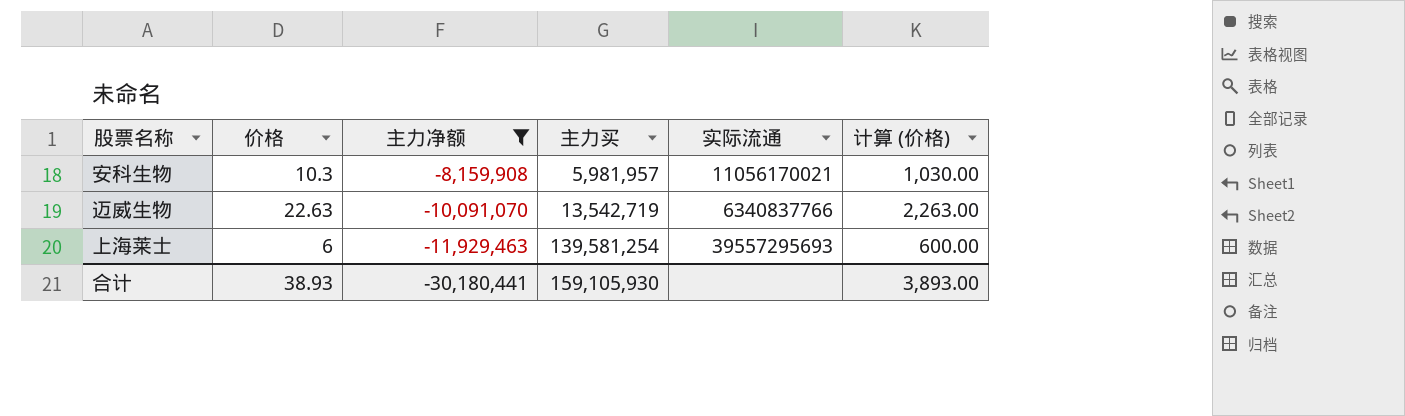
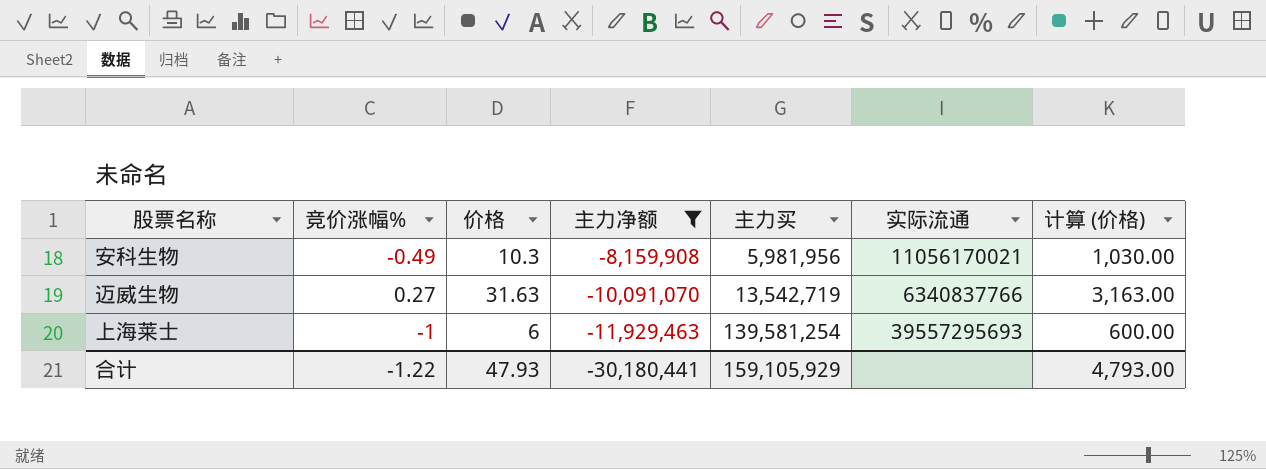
column 竞价涨幅% | position: none -> 2
安科生物 | 主力买: 5,981,957 -> 5,981,956
迈威生物 | 价格: 22.63 -> 31.63
迈威生物 | 计算 (价格): 2,263.00 -> 3,163.00
合计 | 价格: 38.93 -> 47.93
合计 | 主力买: 159,105,930 -> 159,105,929
合计 | 计算 (价格): 3,893.00 -> 4,793.00

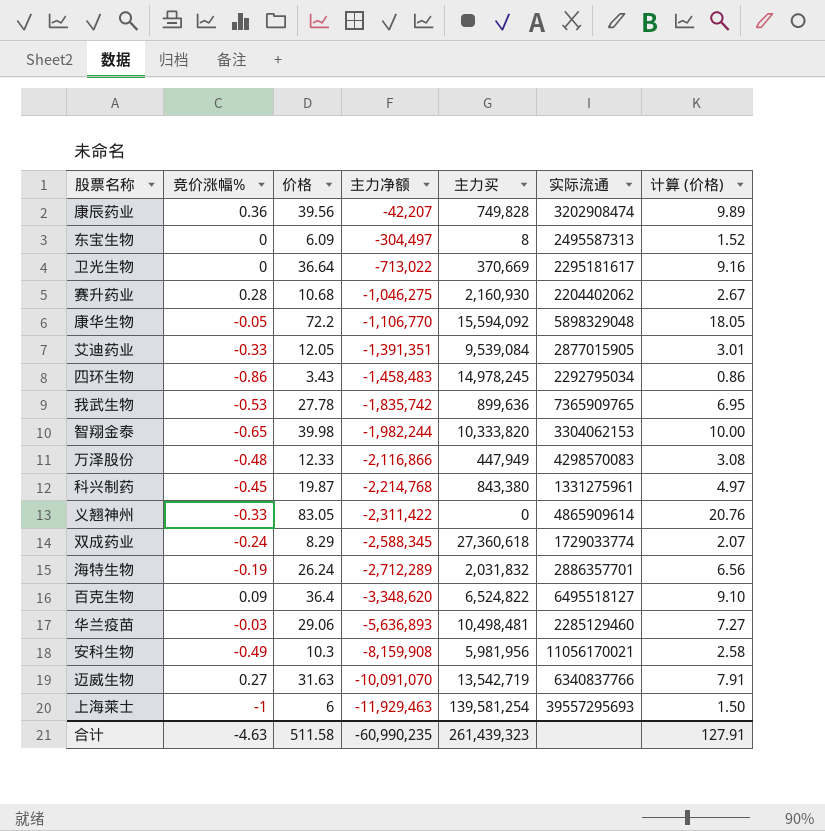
filter: 主力净额 <= -8,159,908 -> none
column 计算 (价格) | formula: [价格] * 100 -> [价格] * 0.25
合计 | 竞价涨幅%: -1.22 -> -4.63
合计 | 价格: 47.93 -> 511.58
合计 | 主力净额: -30,180,441 -> -60,990,235
合计 | 主力买: 159,105,929 -> 261,439,323
合计 | 计算 (价格): 4,793.00 -> 127.91

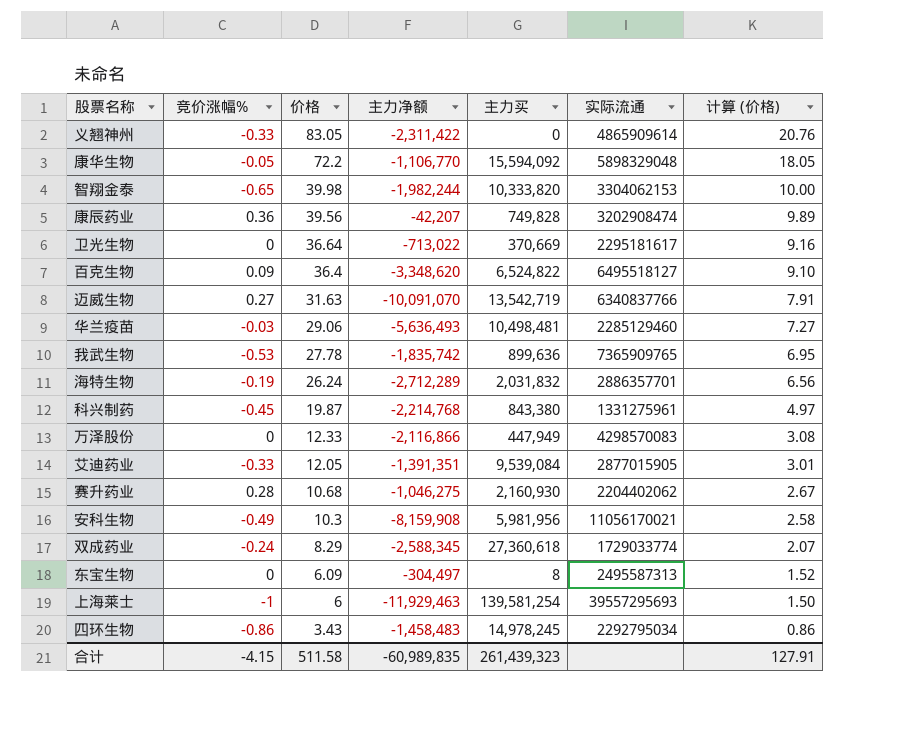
row order: 主力净额 descending -> 价格 descending
华兰疫苗 | 主力净额: -5,636,893 -> -5,636,493
万泽股份 | 竞价涨幅%: -0.48 -> 0
合计 | 竞价涨幅%: -4.63 -> -4.15
合计 | 主力净额: -60,990,235 -> -60,989,835

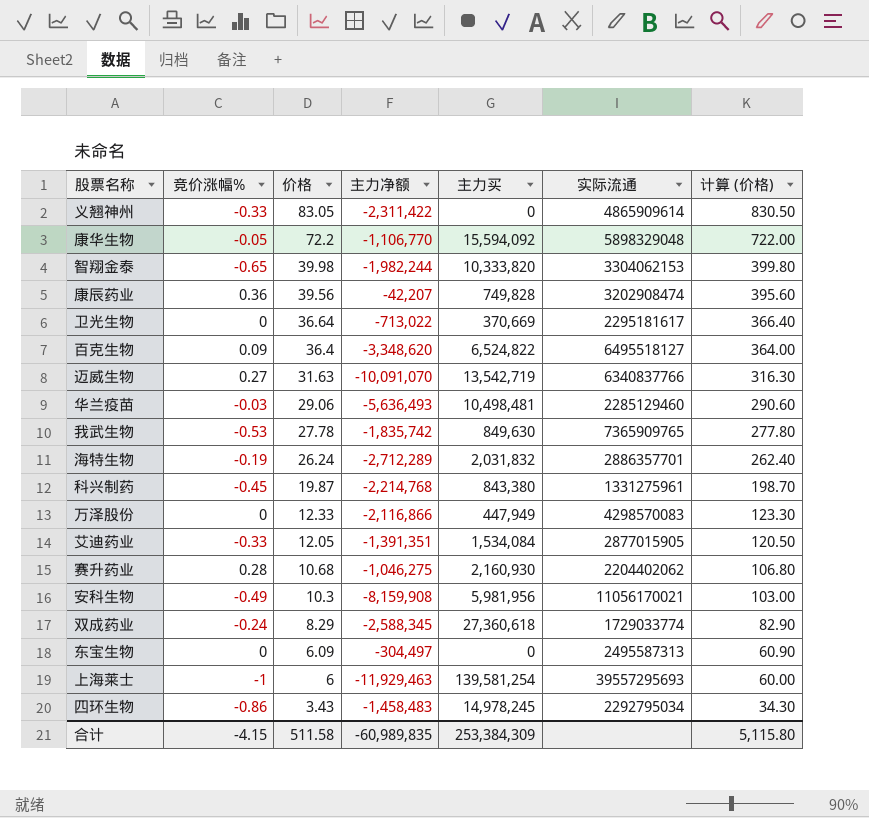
column 计算 (价格) | formula: [价格] * 0.25 -> [价格] * 10
我武生物 | 主力买: 899,636 -> 849,630
艾迪药业 | 主力买: 9,539,084 -> 1,534,084
东宝生物 | 主力买: 8 -> 0
合计 | 主力买: 261,439,323 -> 253,384,309
合计 | 计算 (价格): 127.91 -> 5,115.80

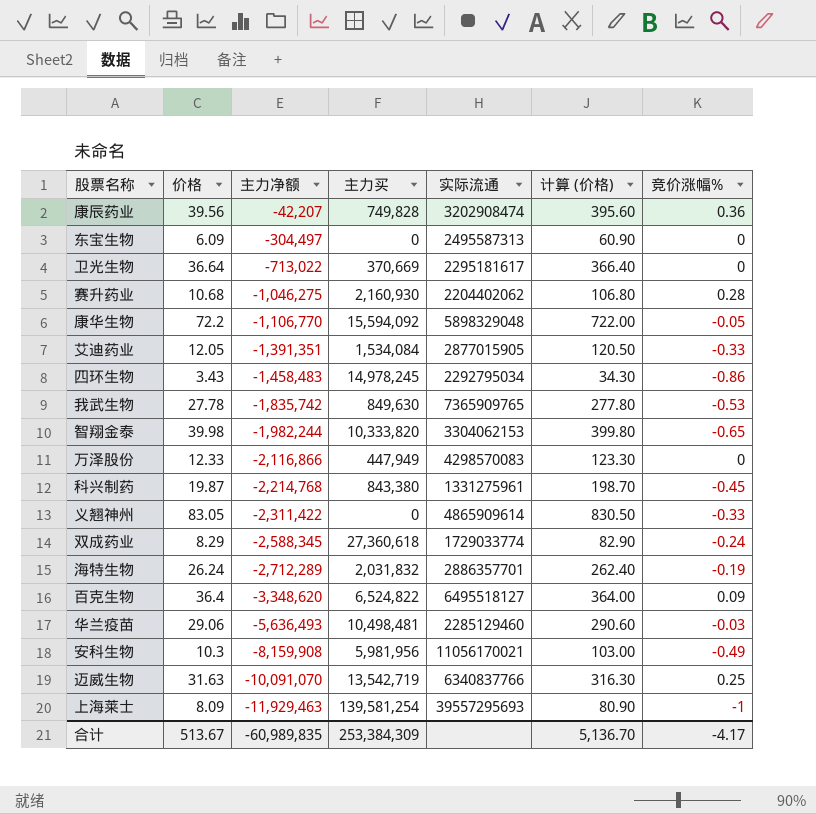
row order: 价格 descending -> 主力净额 descending
column 竞价涨幅% | position: 2 -> 7
迈威生物 | 竞价涨幅%: 0.27 -> 0.25
上海莱士 | 价格: 6 -> 8.09
上海莱士 | 计算 (价格): 60.00 -> 80.90
合计 | 价格: 511.58 -> 513.67
合计 | 计算 (价格): 5,115.80 -> 5,136.70
合计 | 竞价涨幅%: -4.15 -> -4.17

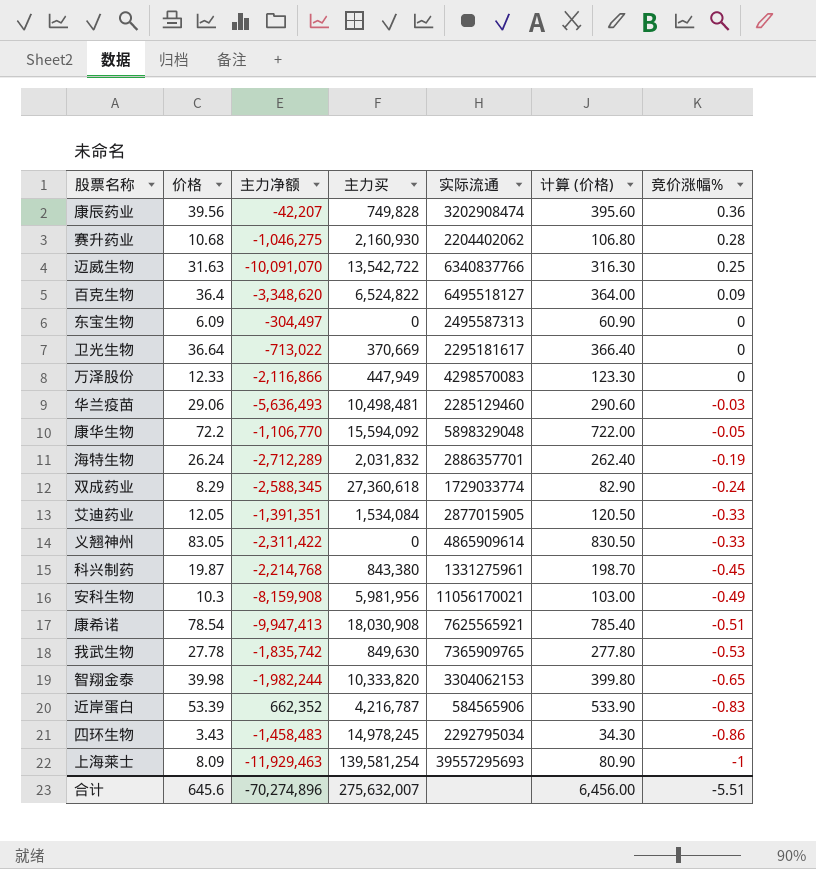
row order: 主力净额 descending -> 竞价涨幅% descending
迈威生物 | 主力买: 13,542,719 -> 13,542,722
row 康希诺: none -> 78.54 | -9,947,413 | 18,030,908 | 7625565921 | 785.40 | -0.51
row 近岸蛋白: none -> 53.39 | 662,352 | 4,216,787 | 584565906 | 533.90 | -0.83
合计 | 价格: 513.67 -> 645.6
合计 | 主力净额: -60,989,835 -> -70,274,896
合计 | 主力买: 253,384,309 -> 275,632,007
合计 | 计算 (价格): 5,136.70 -> 6,456.00
合计 | 竞价涨幅%: -4.17 -> -5.51

